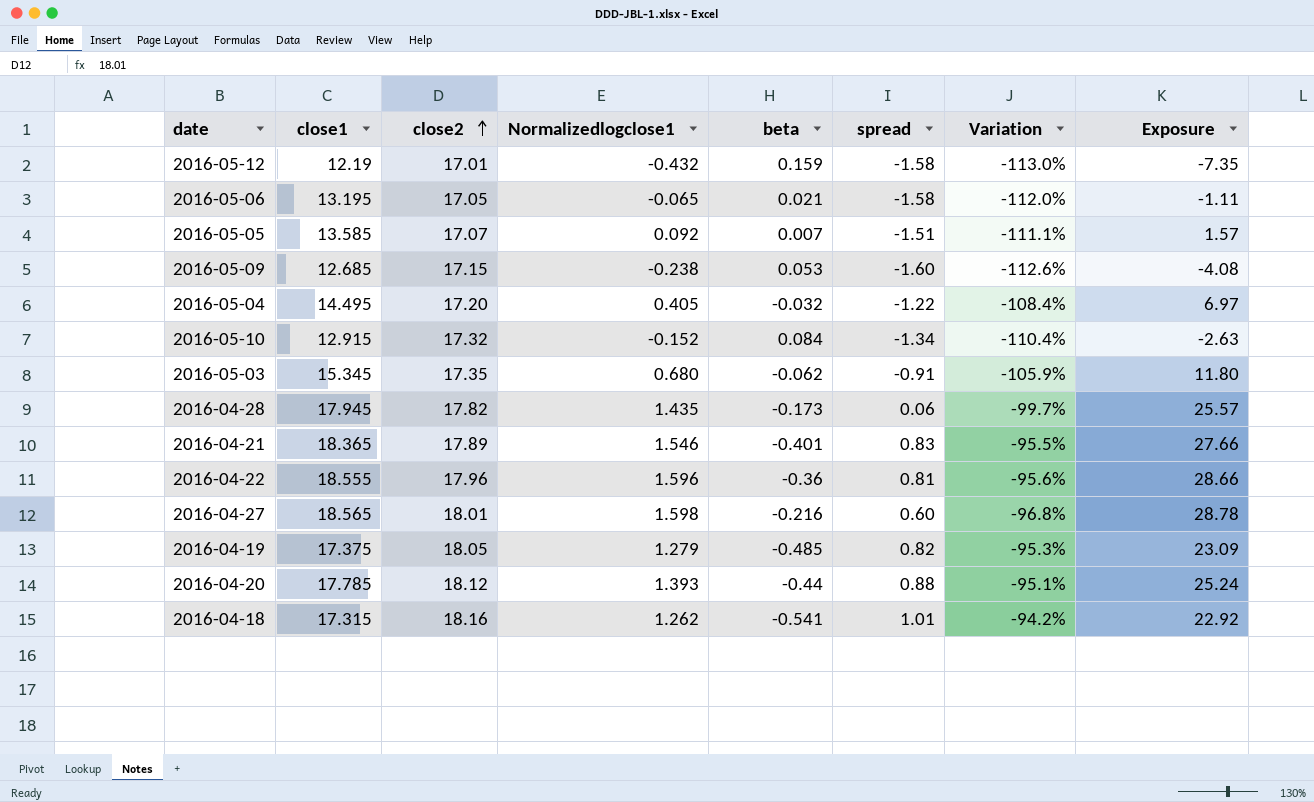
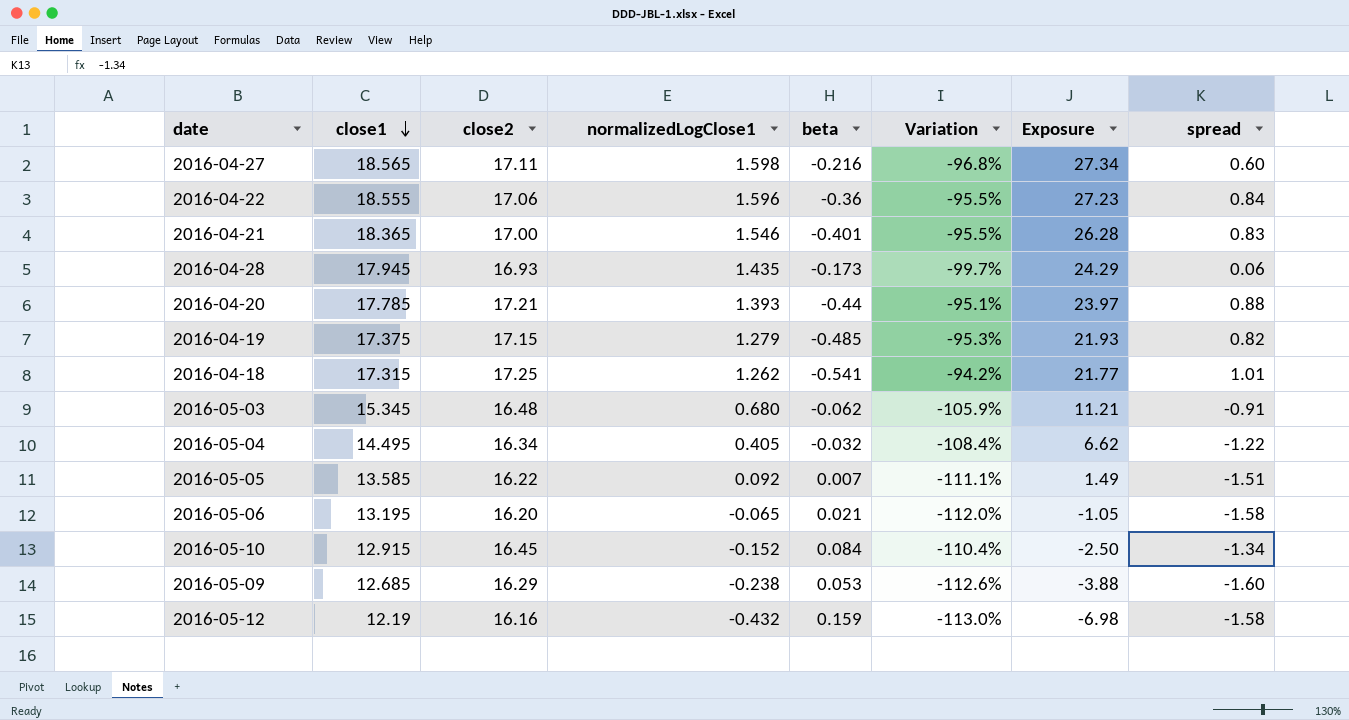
row order: close2 ascending -> close1 descending
column name: Normalizedlogclose1 -> normalizedLogClose1
column spread | position: 6 -> 8
2016-04-27 | close2: 18.01 -> 17.11
2016-04-27 | Exposure: 28.78 -> 27.34
2016-04-22 | close2: 17.96 -> 17.06
2016-04-22 | Variation: -95.6% -> -95.5%
2016-04-22 | Exposure: 28.66 -> 27.23
2016-04-22 | spread: 0.81 -> 0.84
2016-04-21 | close2: 17.89 -> 17.00
2016-04-21 | Exposure: 27.66 -> 26.28
2016-04-28 | close2: 17.82 -> 16.93
2016-04-28 | Exposure: 25.57 -> 24.29
2016-04-20 | close2: 18.12 -> 17.21
2016-04-20 | Exposure: 25.24 -> 23.97
2016-04-19 | close2: 18.05 -> 17.15
2016-04-19 | Exposure: 23.09 -> 21.93
2016-04-18 | close2: 18.16 -> 17.25
2016-04-18 | Exposure: 22.92 -> 21.77
2016-05-03 | close2: 17.35 -> 16.48
2016-05-03 | Exposure: 11.80 -> 11.21
2016-05-04 | close2: 17.20 -> 16.34
2016-05-04 | Exposure: 6.97 -> 6.62
2016-05-05 | close2: 17.07 -> 16.22
2016-05-05 | Exposure: 1.57 -> 1.49
2016-05-06 | close2: 17.05 -> 16.20
2016-05-06 | Exposure: -1.11 -> -1.05
2016-05-10 | close2: 17.32 -> 16.45
2016-05-10 | Exposure: -2.63 -> -2.50
2016-05-09 | close2: 17.15 -> 16.29
2016-05-09 | Exposure: -4.08 -> -3.88
2016-05-12 | close2: 17.01 -> 16.16
2016-05-12 | Exposure: -7.35 -> -6.98

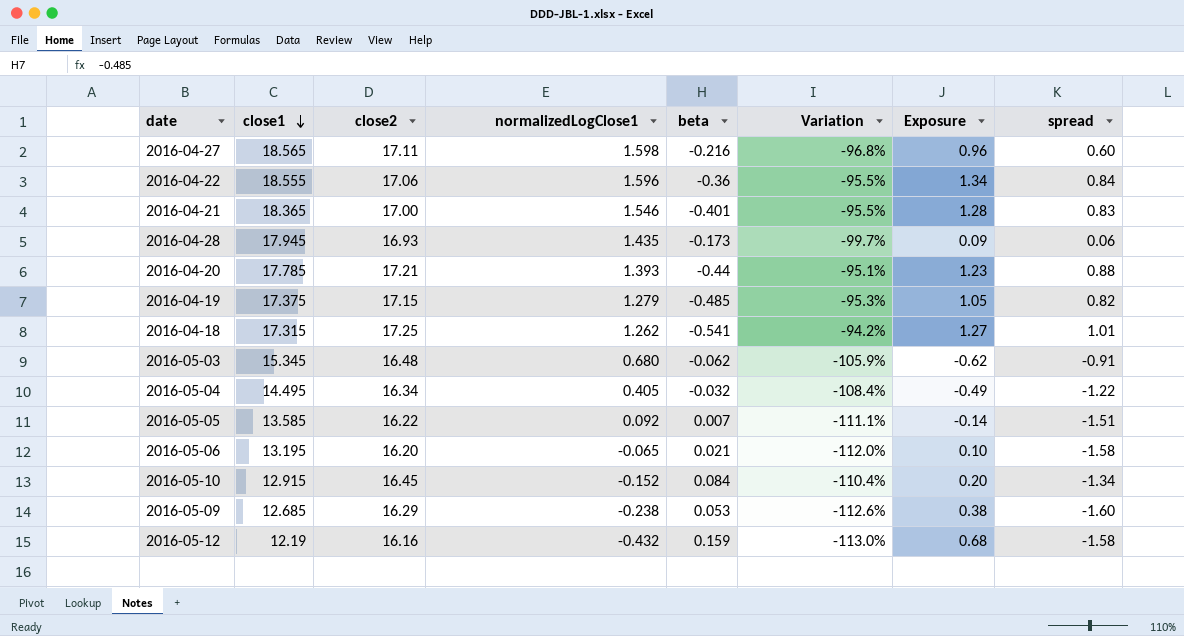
column Exposure | formula: [close2] * [normalizedLogClose1] -> [normalizedLogClose1] * [spread]

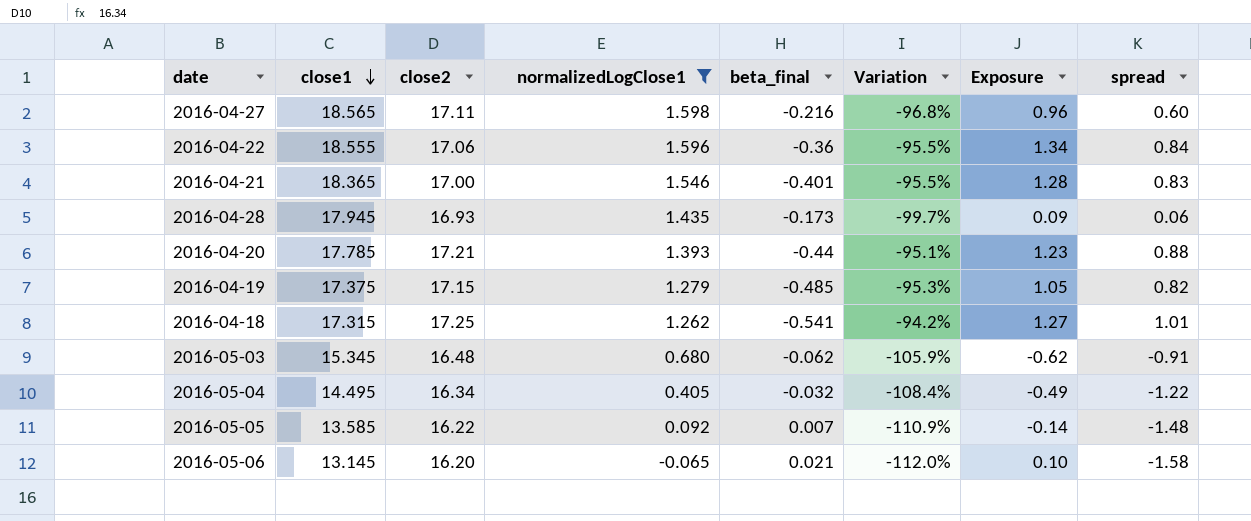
filter: none -> normalizedLogClose1 >= -0.065
column name: beta -> beta_final
2016-05-05 | Variation: -111.1% -> -110.9%
2016-05-05 | spread: -1.51 -> -1.48
2016-05-06 | close1: 13.195 -> 13.145

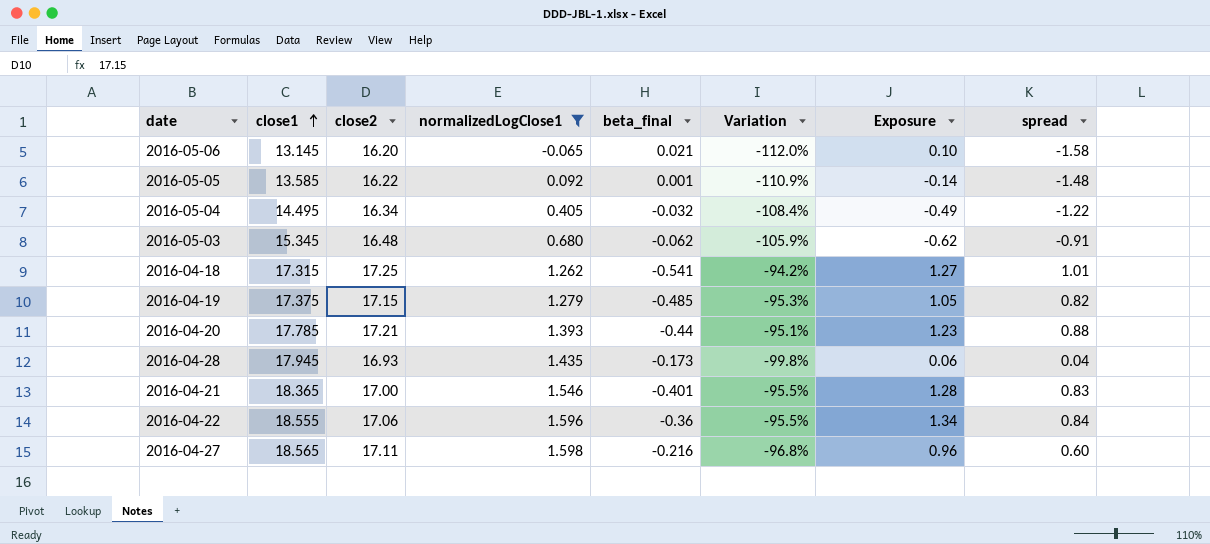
row order: close1 descending -> close1 ascending
2016-05-05 | beta_final: 0.007 -> 0.001
2016-04-28 | Variation: -99.7% -> -99.8%
2016-04-28 | Exposure: 0.09 -> 0.06
2016-04-28 | spread: 0.06 -> 0.04

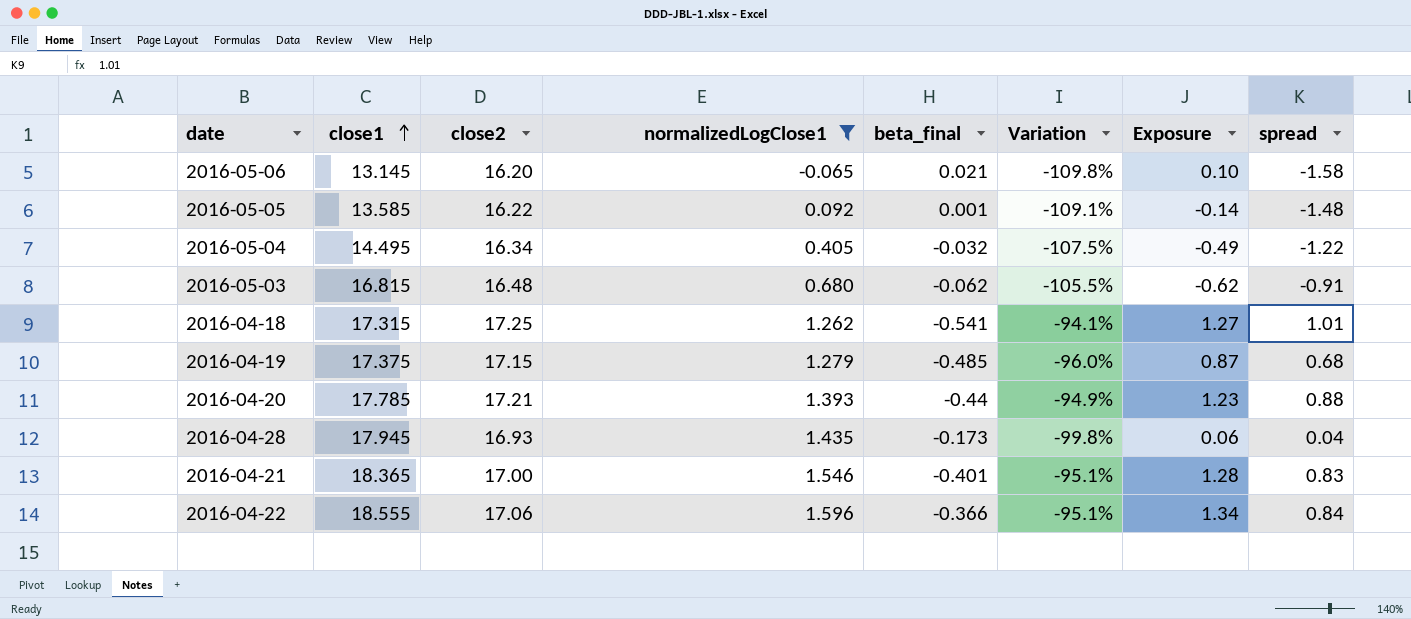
column Variation | formula: ([spread] - [close1]) / [close1] -> ([spread] - [close2]) / [close2]
row 2016-04-27: 18.565 | 17.11 | 1.598 | -0.216 | -96.8% | 0.96 | 0.60 -> none
2016-05-03 | close1: 15.345 -> 16.815
2016-04-19 | Exposure: 1.05 -> 0.87
2016-04-19 | spread: 0.82 -> 0.68
2016-04-22 | beta_final: -0.36 -> -0.366

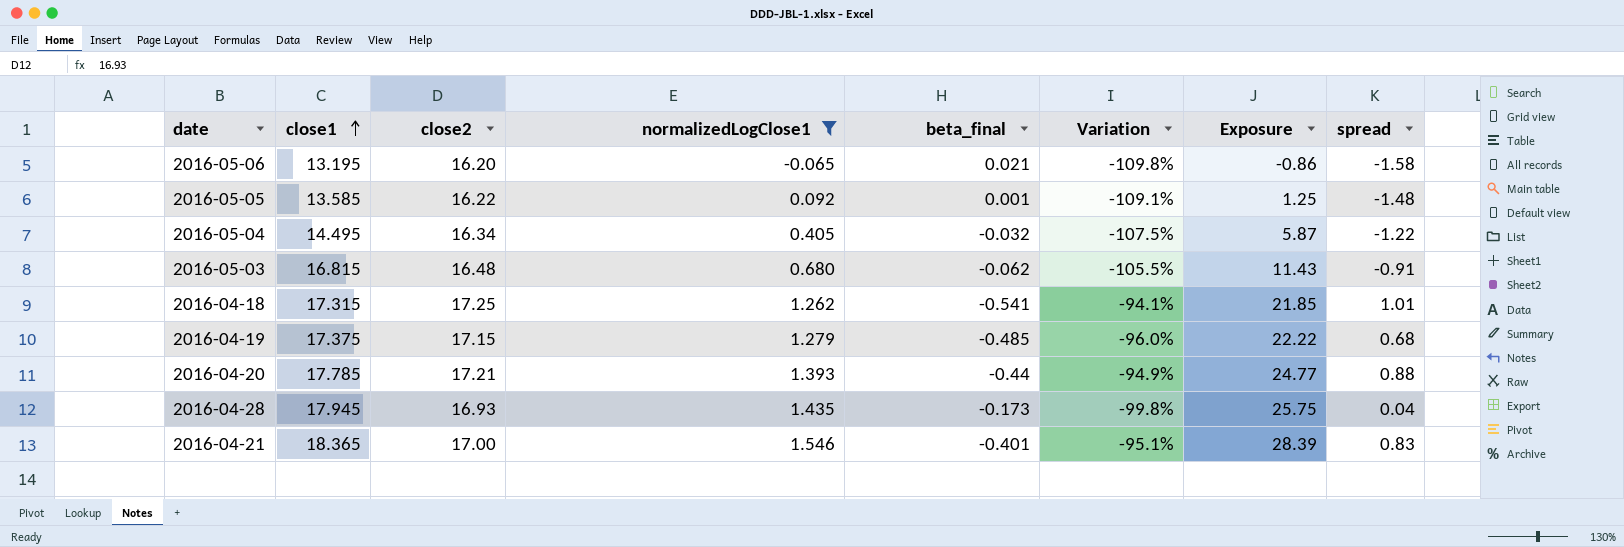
column Exposure | formula: [normalizedLogClose1] * [spread] -> [close1] * [normalizedLogClose1]
row 2016-04-22: 18.555 | 17.06 | 1.596 | -0.366 | -95.1% | 1.34 | 0.84 -> none
2016-05-06 | close1: 13.145 -> 13.195

